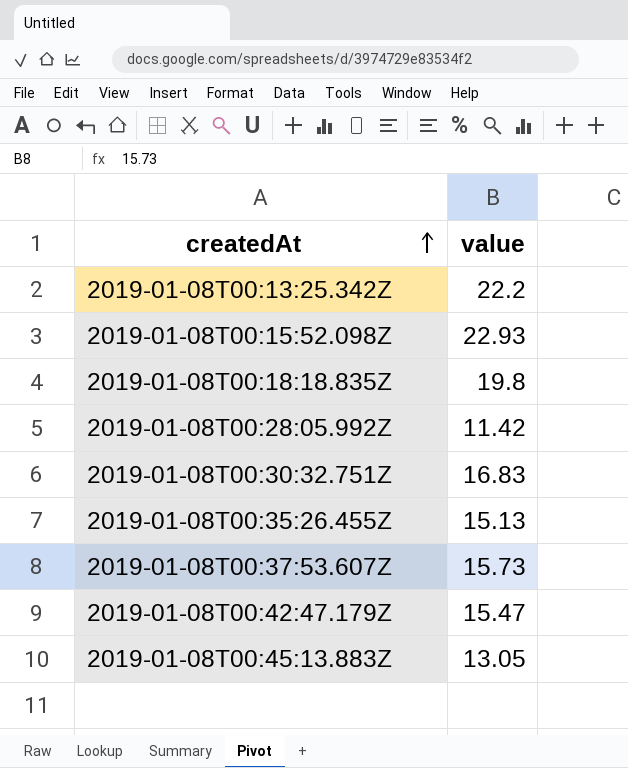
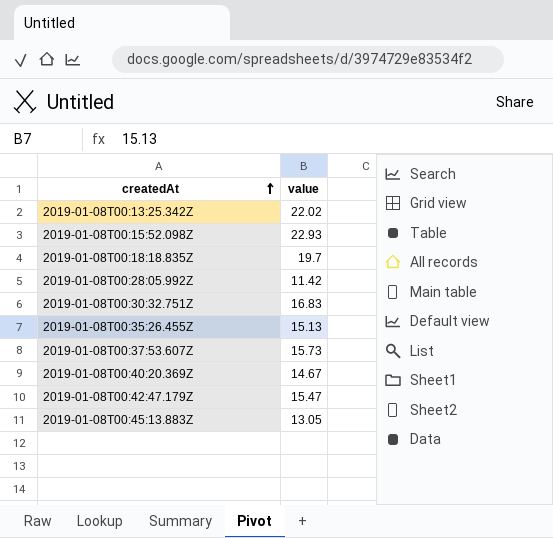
2019-01-08T00:13:25.342Z | value: 22.2 -> 22.02
2019-01-08T00:18:18.835Z | value: 19.8 -> 19.7
row 2019-01-08T00:40:20.369Z: none -> 14.67

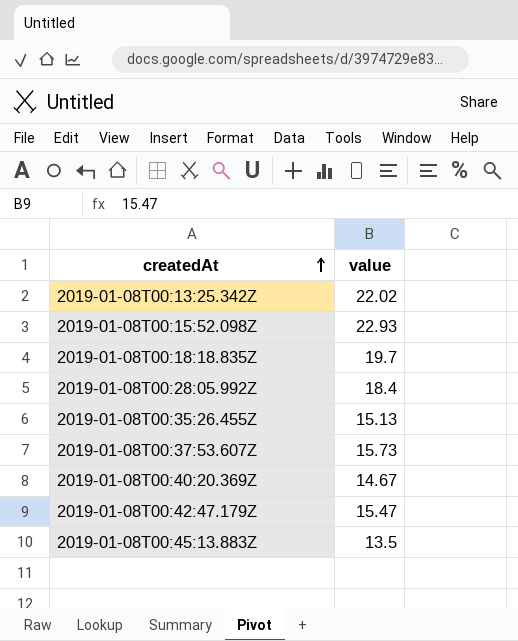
row 2019-01-08T00:30:32.751Z: 16.83 -> none
2019-01-08T00:28:05.992Z | value: 11.42 -> 18.4
2019-01-08T00:45:13.883Z | value: 13.05 -> 13.5

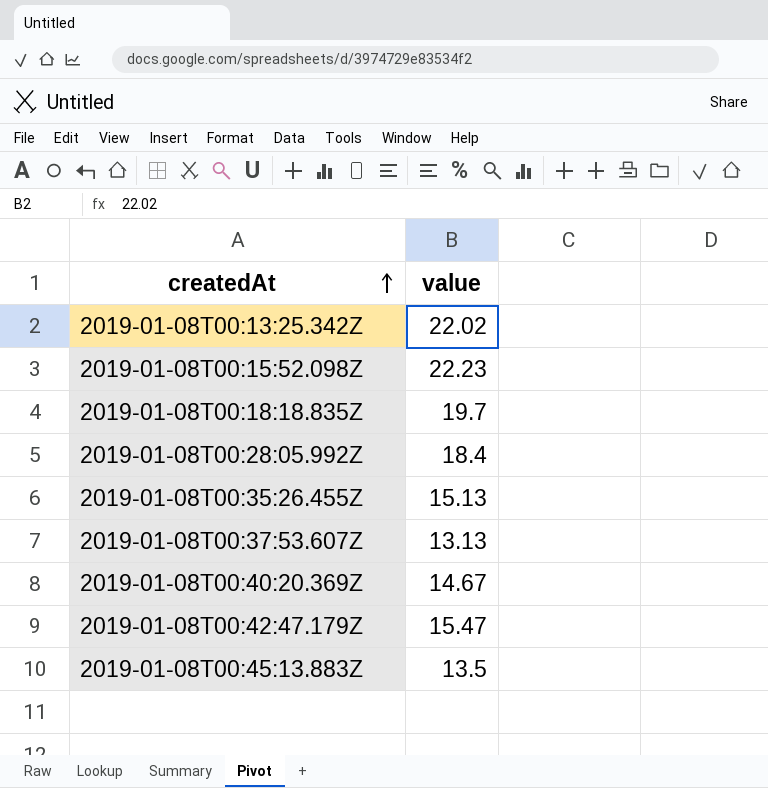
2019-01-08T00:15:52.098Z | value: 22.93 -> 22.23
2019-01-08T00:37:53.607Z | value: 15.73 -> 13.13

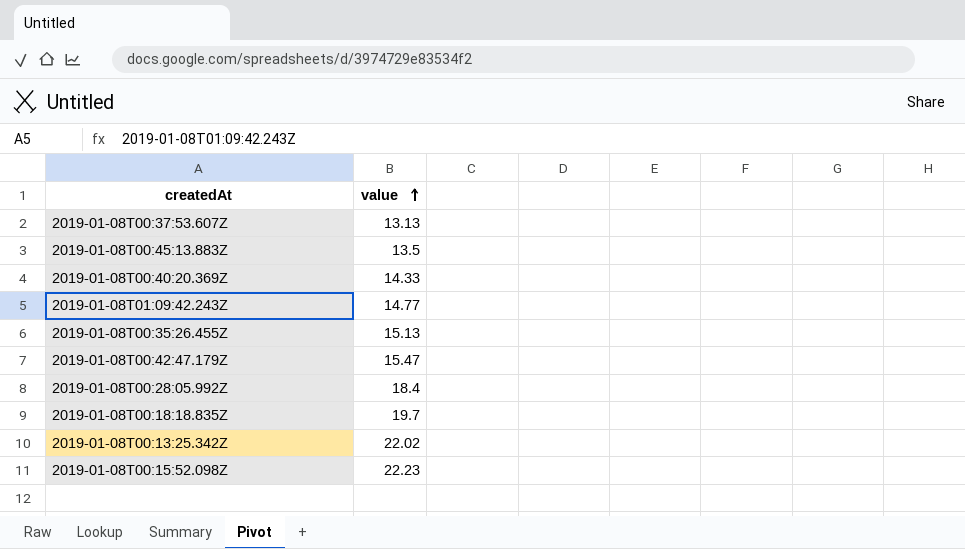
row order: createdAt ascending -> value ascending
2019-01-08T00:40:20.369Z | value: 14.67 -> 14.33
row 2019-01-08T01:09:42.243Z: none -> 14.77

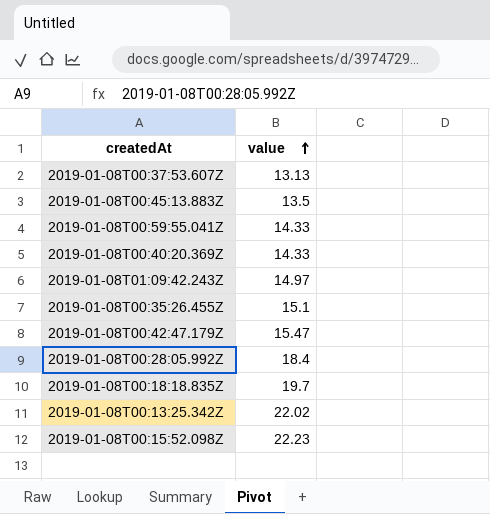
row 2019-01-08T00:59:55.041Z: none -> 14.33
2019-01-08T01:09:42.243Z | value: 14.77 -> 14.97
2019-01-08T00:35:26.455Z | value: 15.13 -> 15.1

